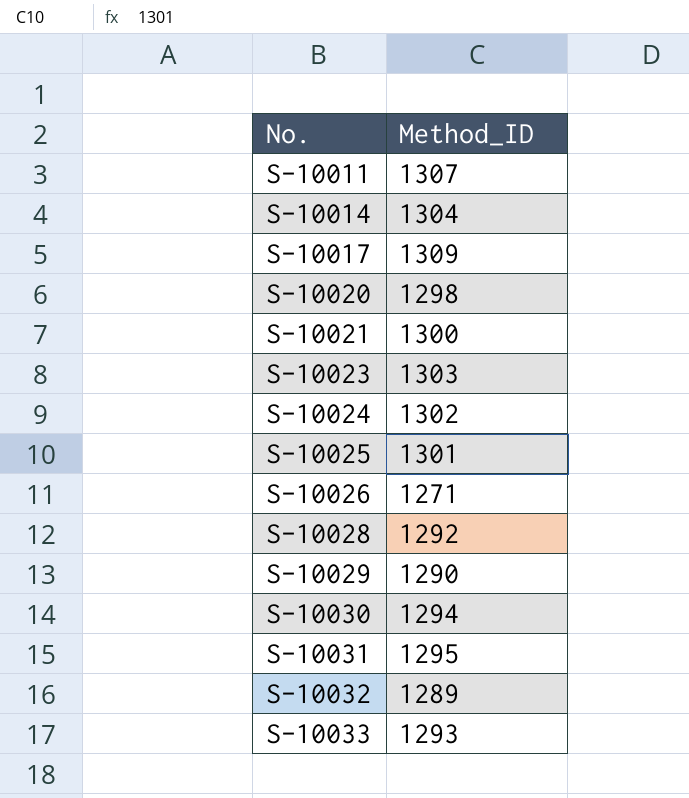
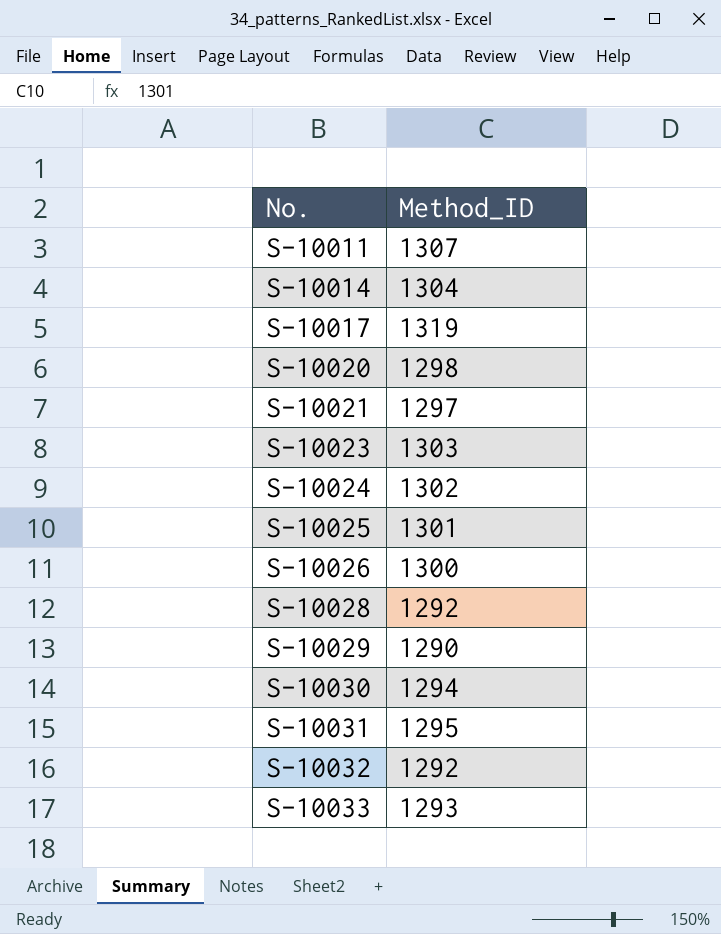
S-10017 | Method_ID: 1309 -> 1319
S-10021 | Method_ID: 1300 -> 1297
S-10026 | Method_ID: 1271 -> 1300
S-10032 | Method_ID: 1289 -> 1292

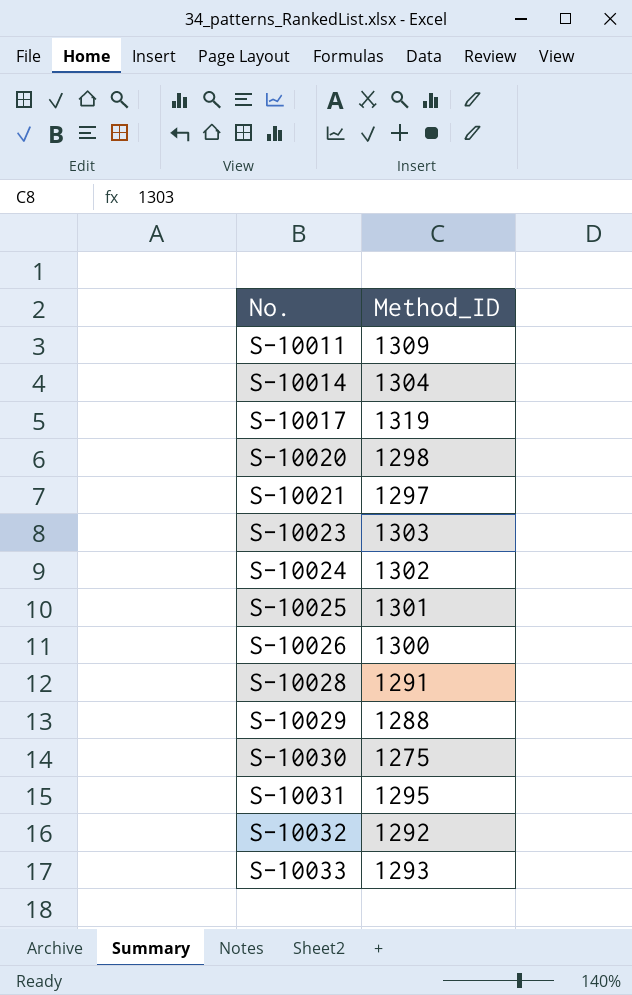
S-10011 | Method_ID: 1307 -> 1309
S-10028 | Method_ID: 1292 -> 1291
S-10029 | Method_ID: 1290 -> 1288
S-10030 | Method_ID: 1294 -> 1275

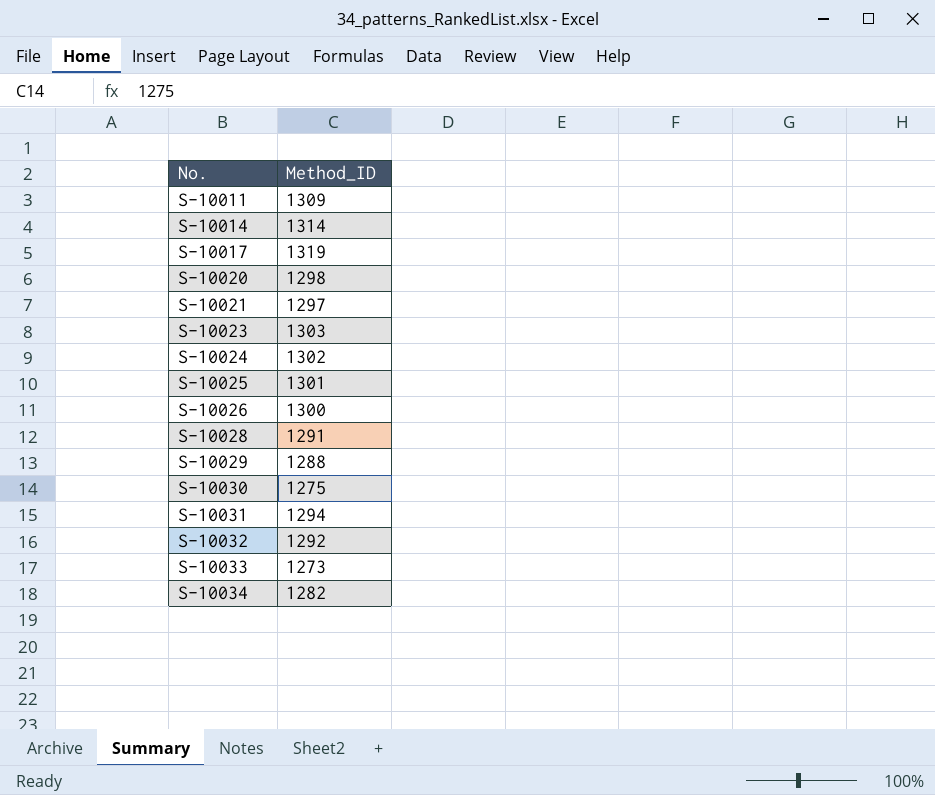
S-10014 | Method_ID: 1304 -> 1314
S-10031 | Method_ID: 1295 -> 1294
S-10033 | Method_ID: 1293 -> 1273
row S-10034: none -> 1282

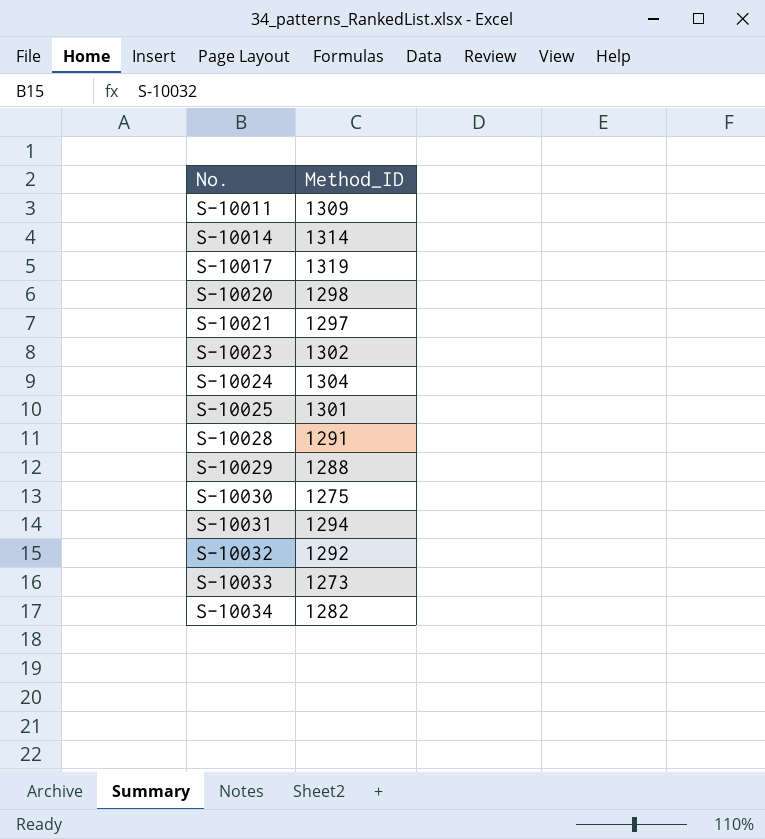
row S-10026: 1300 -> none
S-10023 | Method_ID: 1303 -> 1302
S-10024 | Method_ID: 1302 -> 1304

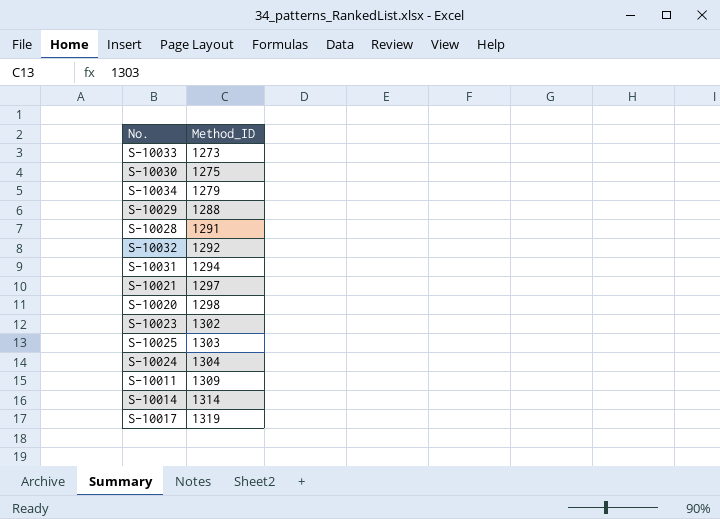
row order: No. ascending -> Method_ID ascending
S-10034 | Method_ID: 1282 -> 1279
S-10025 | Method_ID: 1301 -> 1303

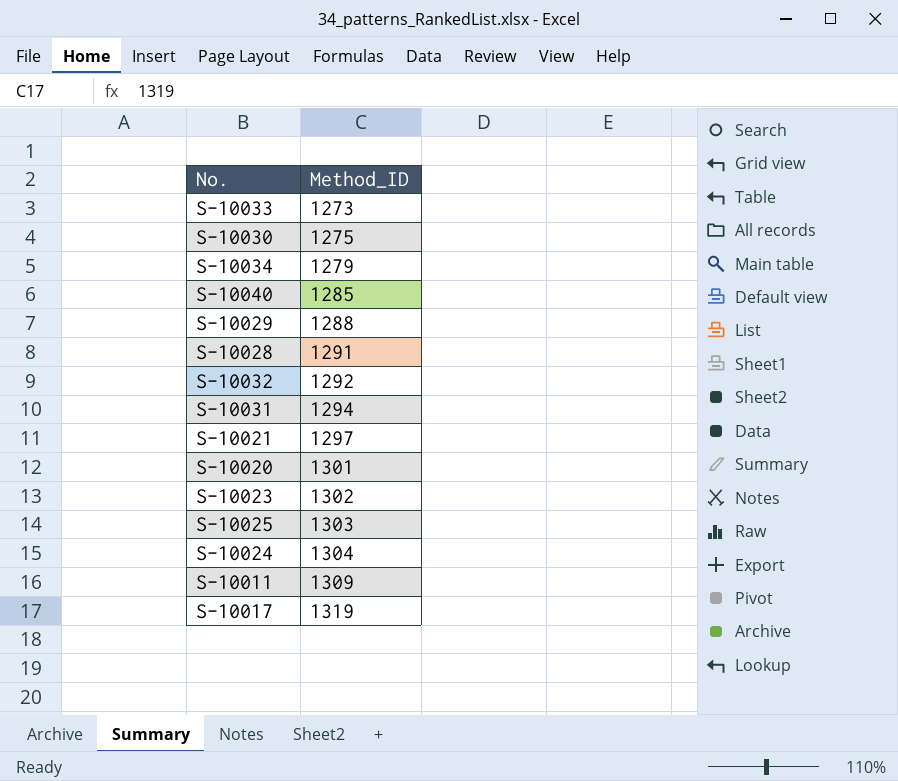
row S-10014: 1314 -> none
row S-10040: none -> 1285
S-10020 | Method_ID: 1298 -> 1301

